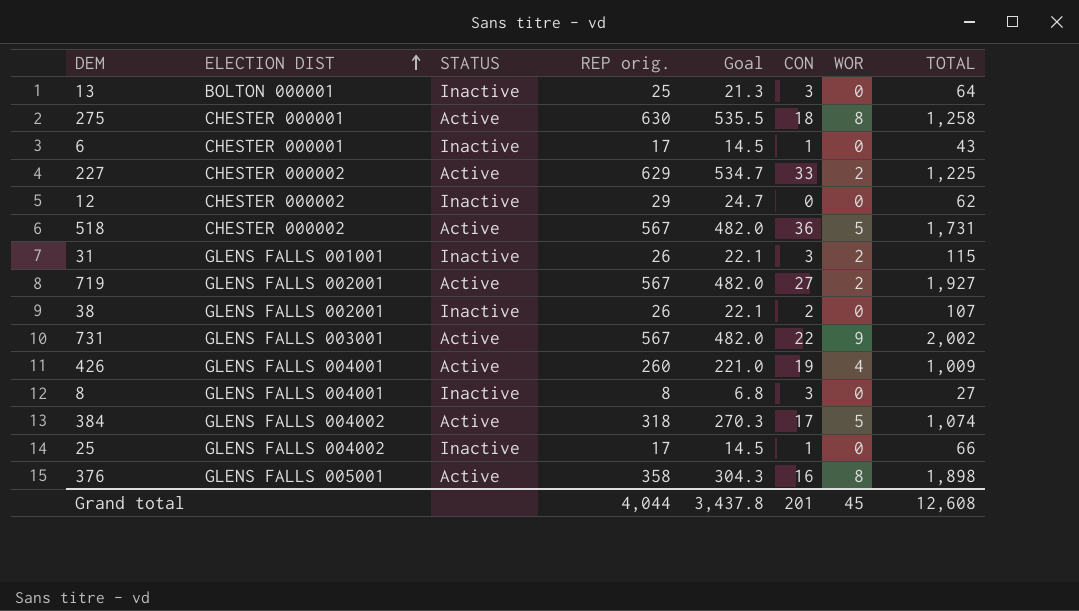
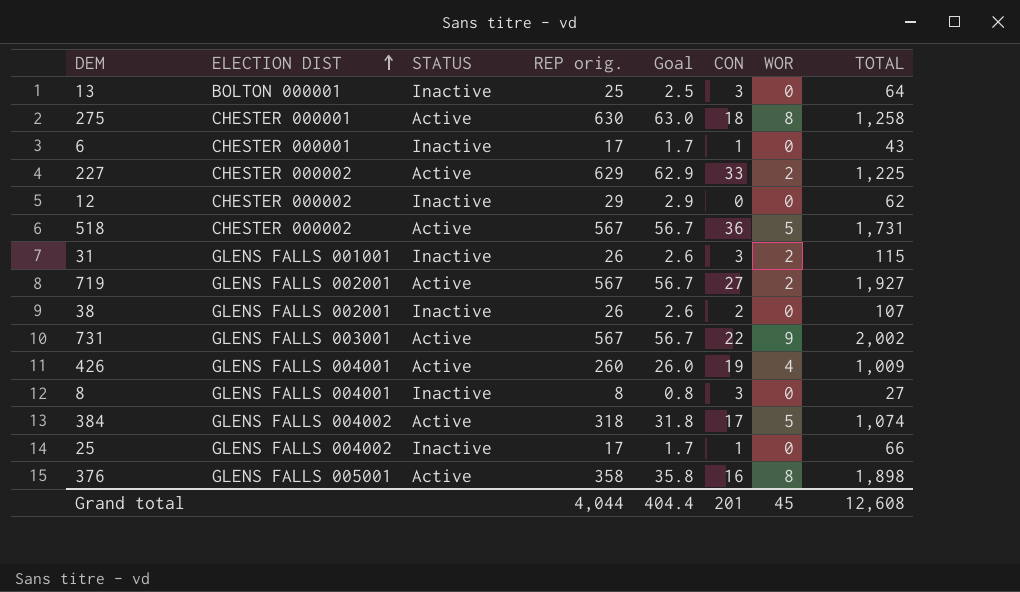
column Goal | formula: [REP orig.] * 0.85 -> [REP orig.] * 0.1
Grand total | Goal: 3,437.8 -> 404.4

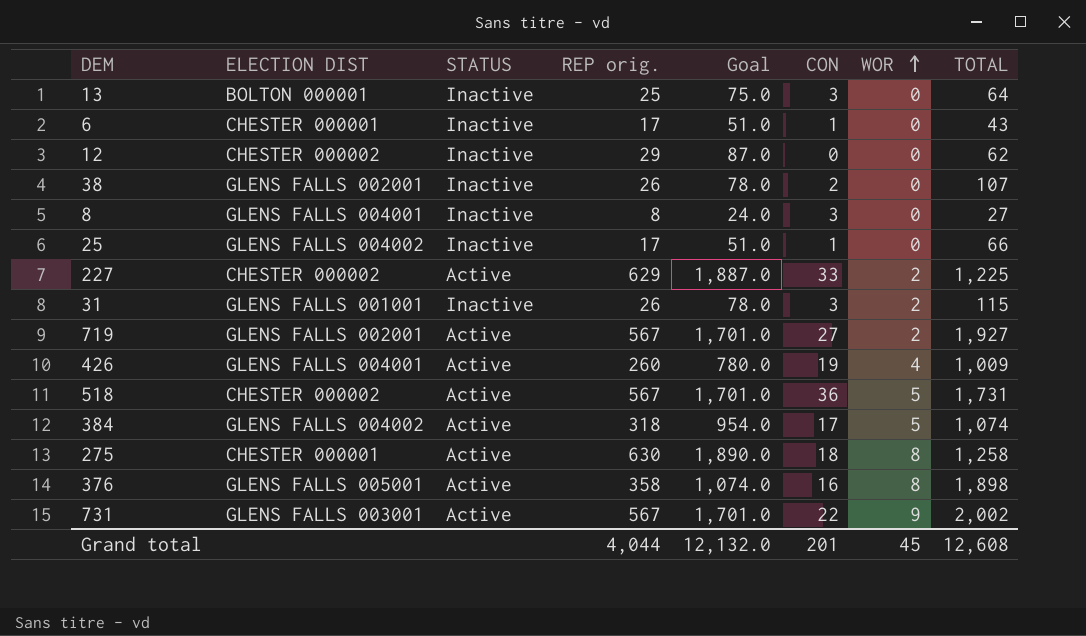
row order: ELECTION DIST ascending -> WOR ascending
column Goal | formula: [REP orig.] * 0.1 -> [REP orig.] * 3
Grand total | Goal: 404.4 -> 12,132.0

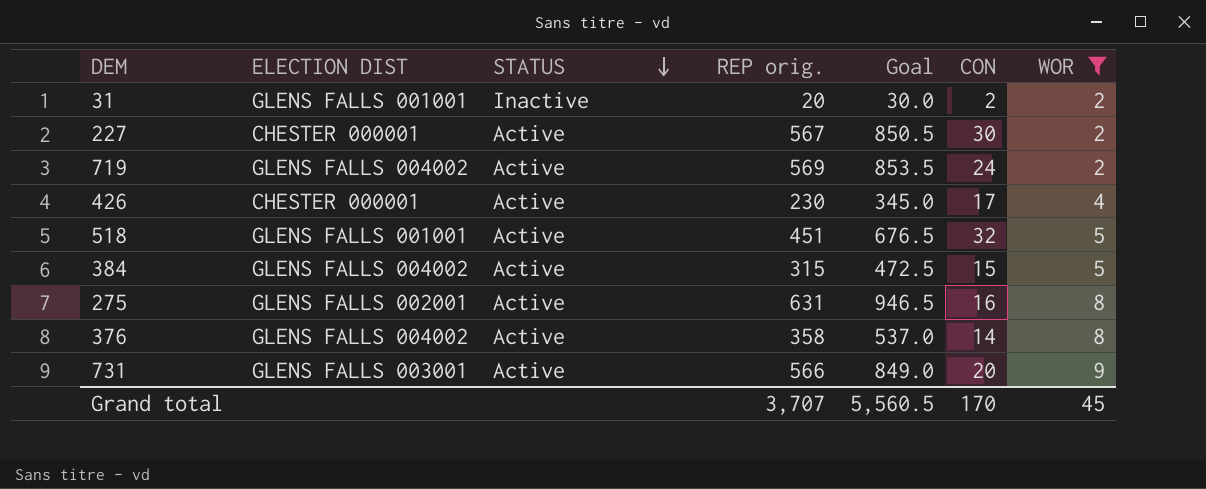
filter: none -> WOR != 0
row order: WOR ascending -> STATUS descending
column TOTAL | position: 8 -> none
column Goal | formula: [REP orig.] * 3 -> [REP orig.] * 1.5
31 | REP orig.: 26 -> 20
31 | CON: 3 -> 2
227 | ELECTION DIST: CHESTER 000002 -> CHESTER 000001
227 | REP orig.: 629 -> 567
227 | CON: 33 -> 30
719 | ELECTION DIST: GLENS FALLS 002001 -> GLENS FALLS 004002
719 | REP orig.: 567 -> 569
719 | CON: 27 -> 24
426 | ELECTION DIST: GLENS FALLS 004001 -> CHESTER 000001
426 | REP orig.: 260 -> 230
426 | CON: 19 -> 17
518 | ELECTION DIST: CHESTER 000002 -> GLENS FALLS 001001
518 | REP orig.: 567 -> 451
518 | CON: 36 -> 32
384 | REP orig.: 318 -> 315
384 | CON: 17 -> 15
275 | ELECTION DIST: CHESTER 000001 -> GLENS FALLS 002001
275 | REP orig.: 630 -> 631
275 | CON: 18 -> 16
376 | ELECTION DIST: GLENS FALLS 005001 -> GLENS FALLS 004002
376 | CON: 16 -> 14
731 | REP orig.: 567 -> 566
731 | CON: 22 -> 20
Grand total | REP orig.: 4,044 -> 3,707
Grand total | Goal: 12,132.0 -> 5,560.5
Grand total | CON: 201 -> 170

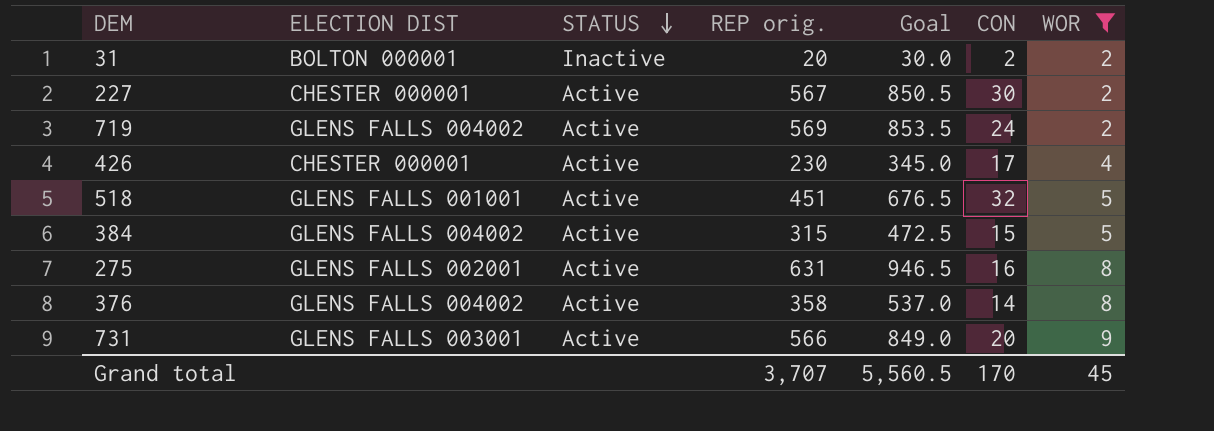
31 | ELECTION DIST: GLENS FALLS 001001 -> BOLTON 000001

